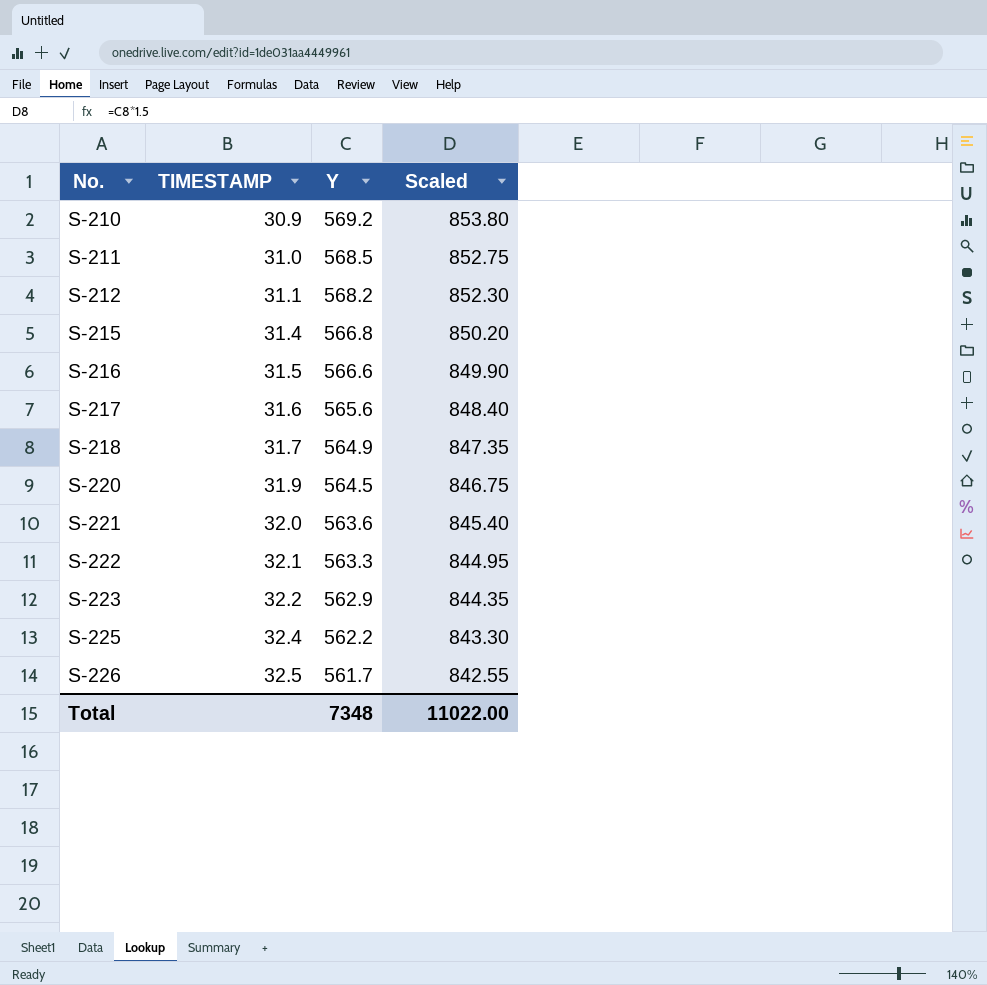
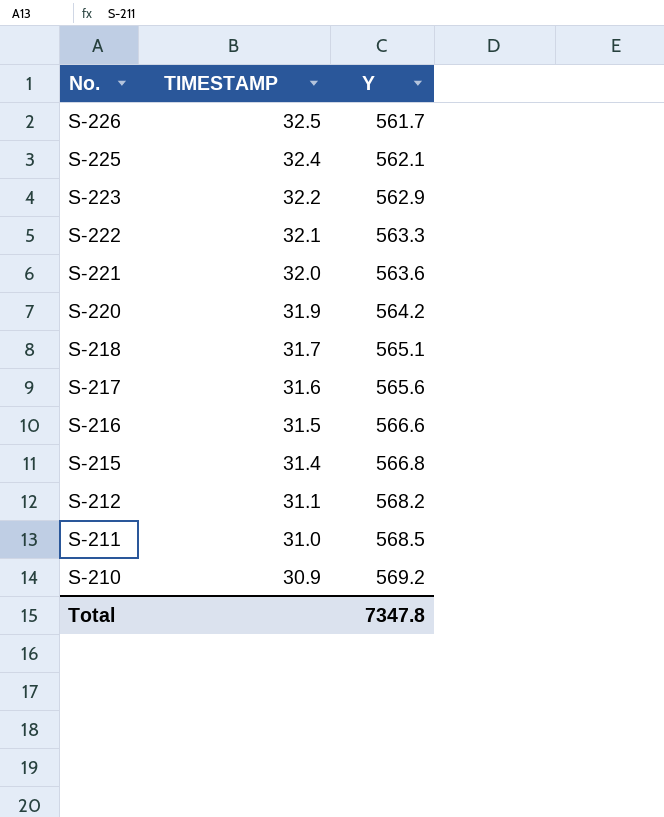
row order: No. ascending -> No. descending
column Scaled | formula: [Y] * 1.5 -> none
S-225 | Y: 562.2 -> 562.1
S-220 | Y: 564.5 -> 564.2
S-218 | Y: 564.9 -> 565.1
Total | Y: 7348 -> 7347.8

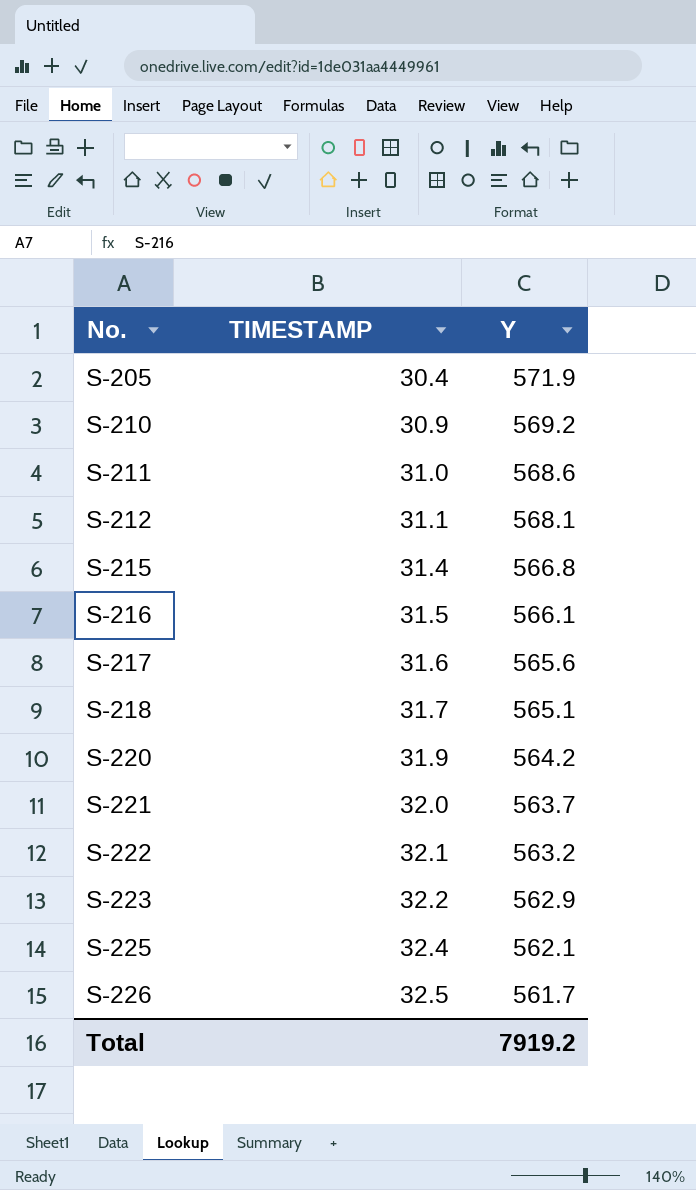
row order: No. descending -> No. ascending
row S-205: none -> 30.4 | 571.9
S-211 | Y: 568.5 -> 568.6
S-212 | Y: 568.2 -> 568.1
S-216 | Y: 566.6 -> 566.1
S-221 | Y: 563.6 -> 563.7
S-222 | Y: 563.3 -> 563.2
Total | Y: 7347.8 -> 7919.2

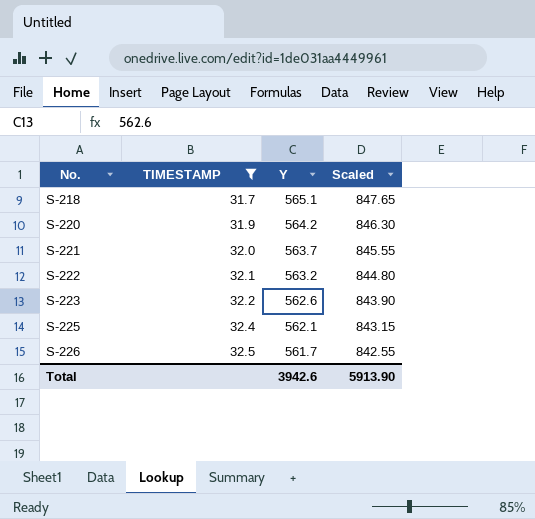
filter: none -> TIMESTAMP >= 31.7
column Scaled | formula: none -> [Y] * 1.5
S-223 | Y: 562.9 -> 562.6
Total | Y: 7919.2 -> 3942.6

